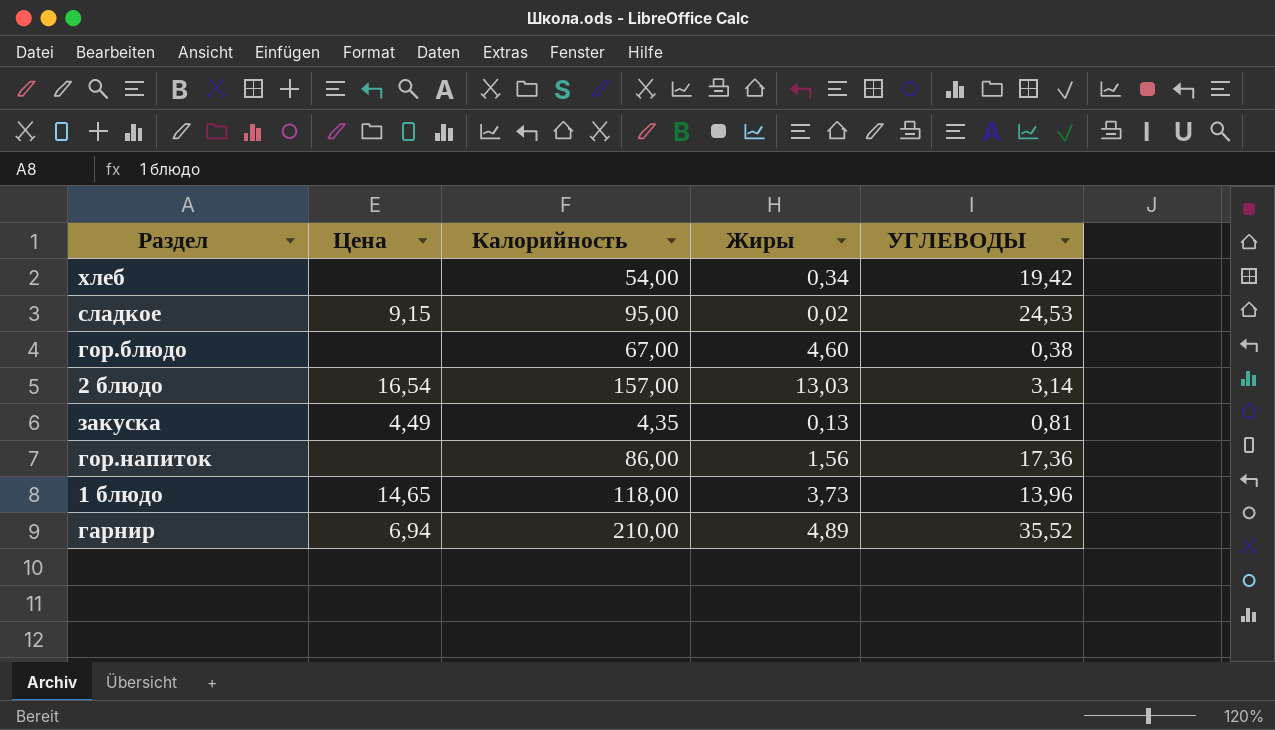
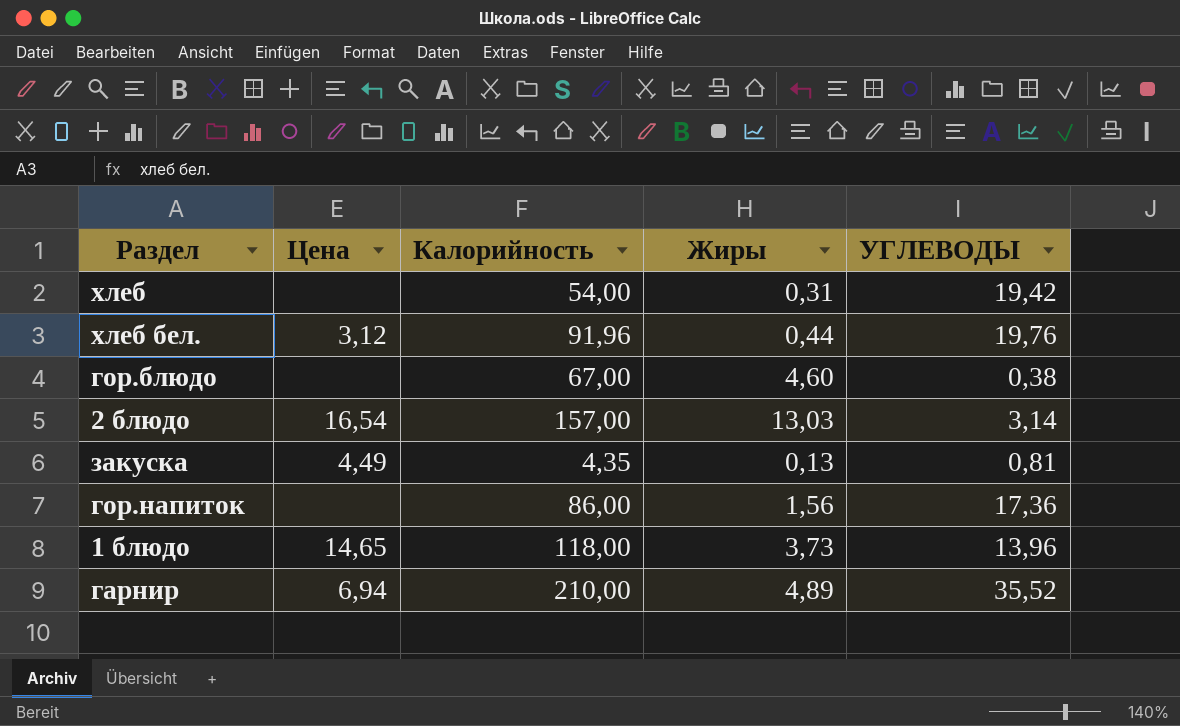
row сладкое: 9,15 | 95,00 | 0,02 | 24,53 -> none
хлеб | Жиры: 0,34 -> 0,31
row хлеб бел.: none -> 3,12 | 91,96 | 0,44 | 19,76

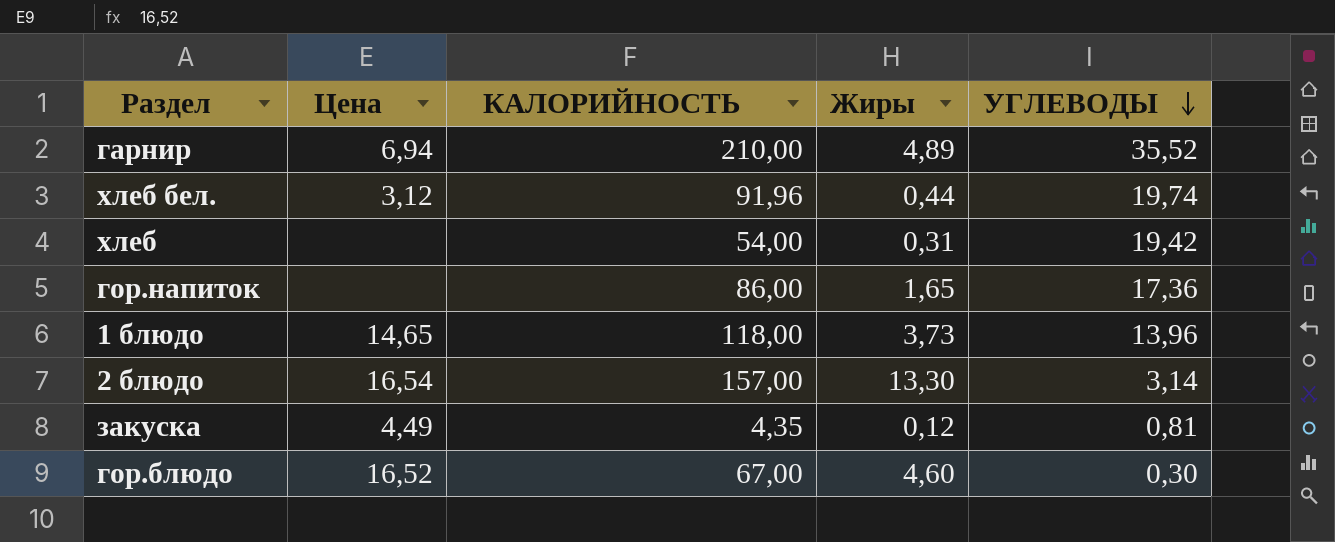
row order: none -> УГЛЕВОДЫ descending
column name: Калорийность -> КАЛОРИЙНОСТЬ
хлеб бел. | УГЛЕВОДЫ: 19,76 -> 19,74
гор.напиток | Жиры: 1,56 -> 1,65
2 блюдо | Жиры: 13,03 -> 13,30
закуска | Жиры: 0,13 -> 0,12
гор.блюдо | Цена: none -> 16,52
гор.блюдо | УГЛЕВОДЫ: 0,38 -> 0,30

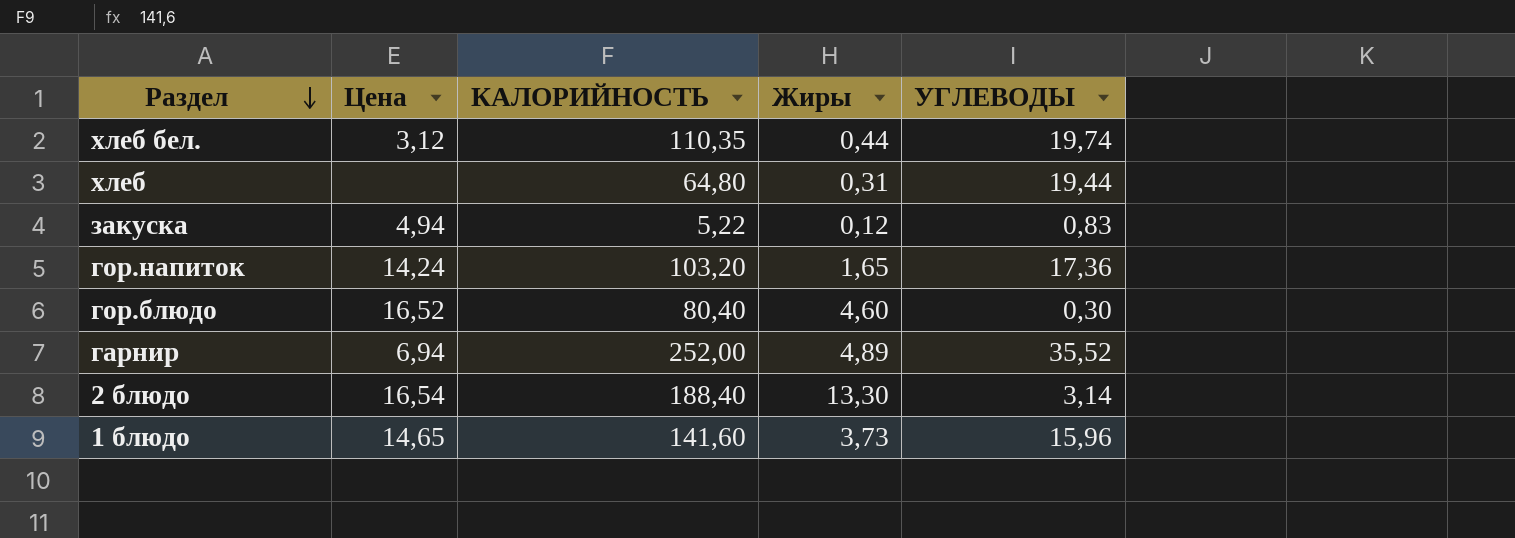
row order: УГЛЕВОДЫ descending -> Раздел descending
хлеб бел. | КАЛОРИЙНОСТЬ: 91,96 -> 110,35
хлеб | КАЛОРИЙНОСТЬ: 54,00 -> 64,80
хлеб | УГЛЕВОДЫ: 19,42 -> 19,44
закуска | Цена: 4,49 -> 4,94
закуска | КАЛОРИЙНОСТЬ: 4,35 -> 5,22
закуска | УГЛЕВОДЫ: 0,81 -> 0,83
гор.напиток | Цена: none -> 14,24
гор.напиток | КАЛОРИЙНОСТЬ: 86,00 -> 103,20
гор.блюдо | КАЛОРИЙНОСТЬ: 67,00 -> 80,40
гарнир | КАЛОРИЙНОСТЬ: 210,00 -> 252,00
2 блюдо | КАЛОРИЙНОСТЬ: 157,00 -> 188,40
1 блюдо | КАЛОРИЙНОСТЬ: 118,00 -> 141,60
1 блюдо | УГЛЕВОДЫ: 13,96 -> 15,96

